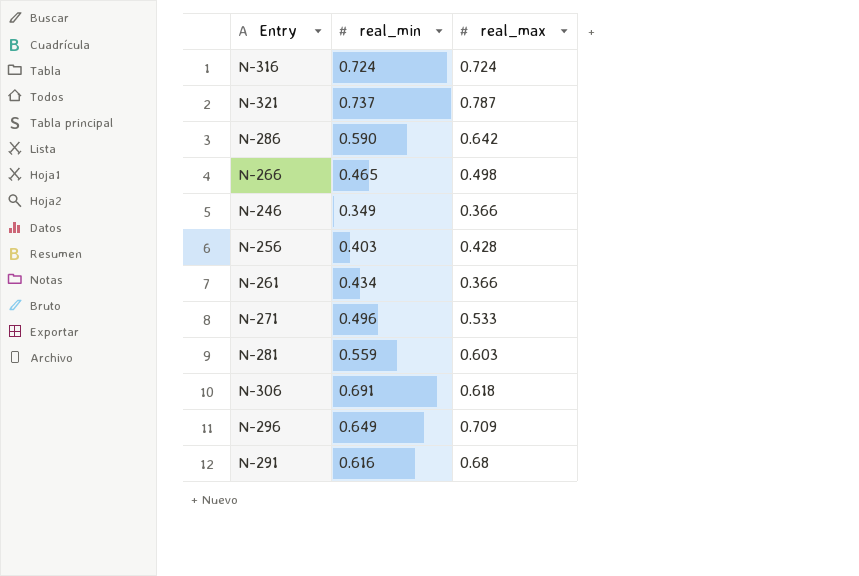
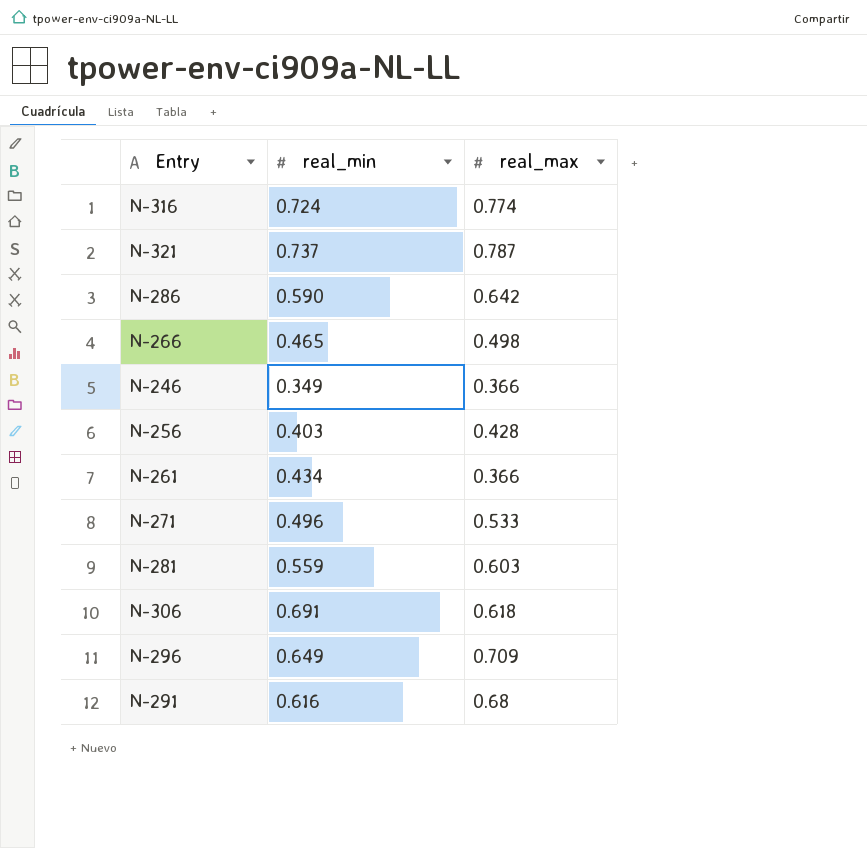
N-316 | real_max: 0.724 -> 0.774

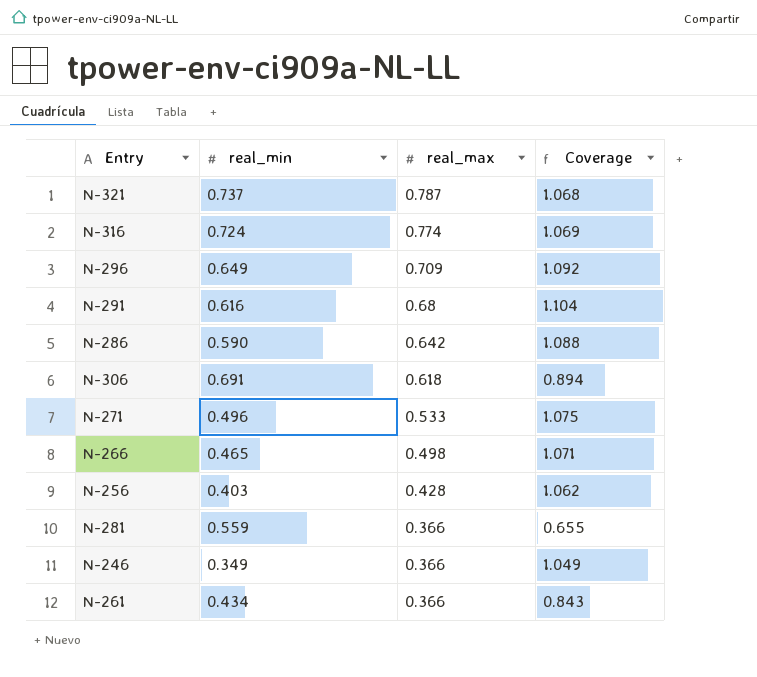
row order: none -> real_max descending
column Coverage | formula: none -> [real_max] / [real_min]
N-281 | real_max: 0.603 -> 0.366

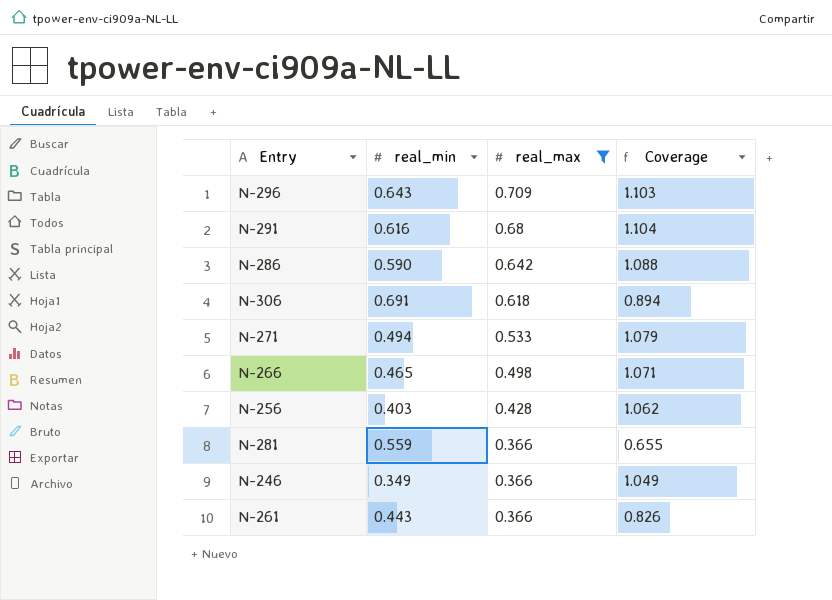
filter: none -> real_max <= 0.709
N-296 | real_min: 0.649 -> 0.643
N-296 | Coverage: 1.092 -> 1.103
N-271 | real_min: 0.496 -> 0.494
N-271 | Coverage: 1.075 -> 1.079
N-261 | real_min: 0.434 -> 0.443
N-261 | Coverage: 0.843 -> 0.826

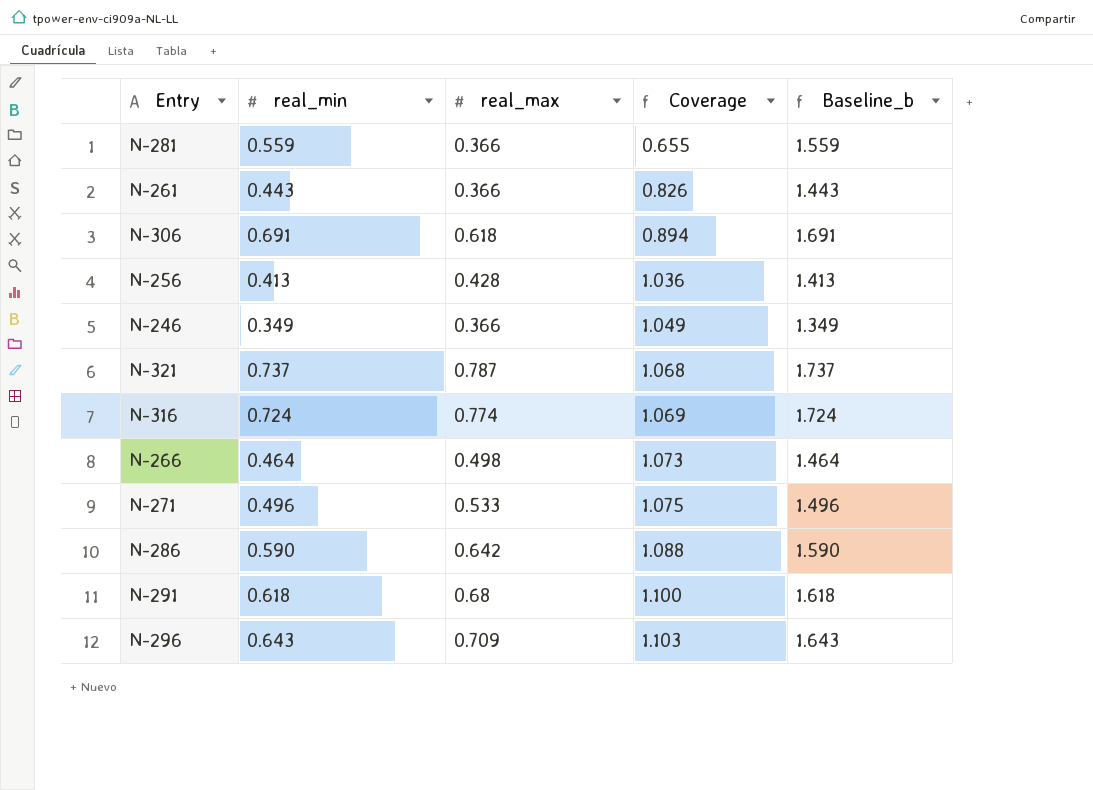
filter: real_max <= 0.709 -> none
row order: real_max descending -> Coverage ascending
column Baseline_b | formula: none -> [real_min] + 1
N-256 | real_min: 0.403 -> 0.413
N-256 | Coverage: 1.062 -> 1.036
N-266 | real_min: 0.465 -> 0.464
N-266 | Coverage: 1.071 -> 1.073
N-271 | real_min: 0.494 -> 0.496
N-271 | Coverage: 1.079 -> 1.075
N-291 | real_min: 0.616 -> 0.618
N-291 | Coverage: 1.104 -> 1.100

